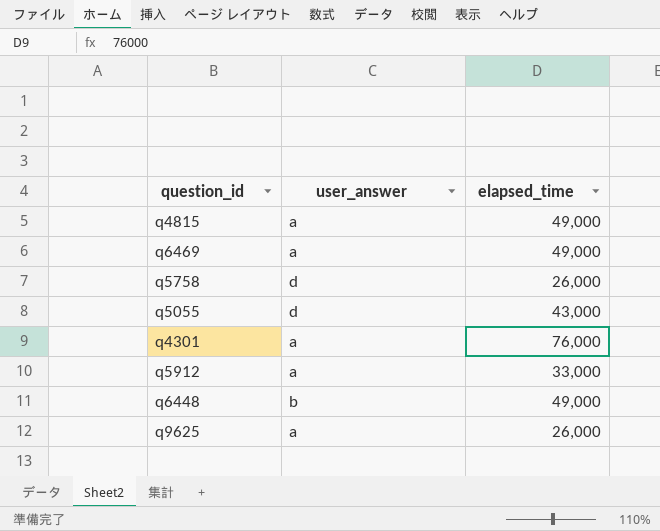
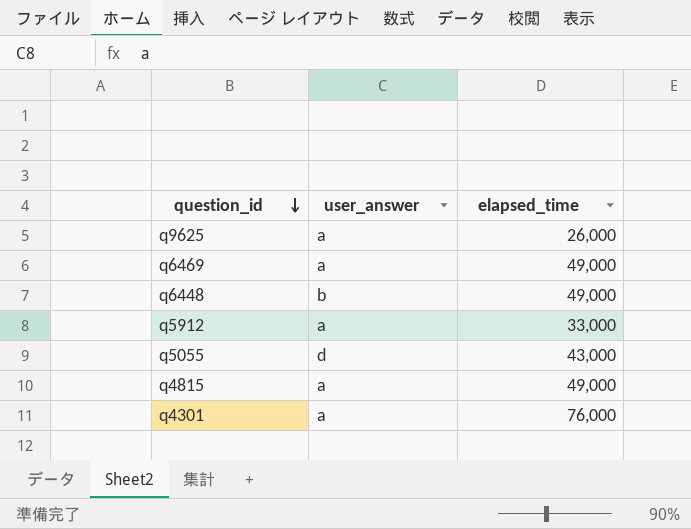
row order: none -> question_id descending
row q5758: d | 26,000 -> none

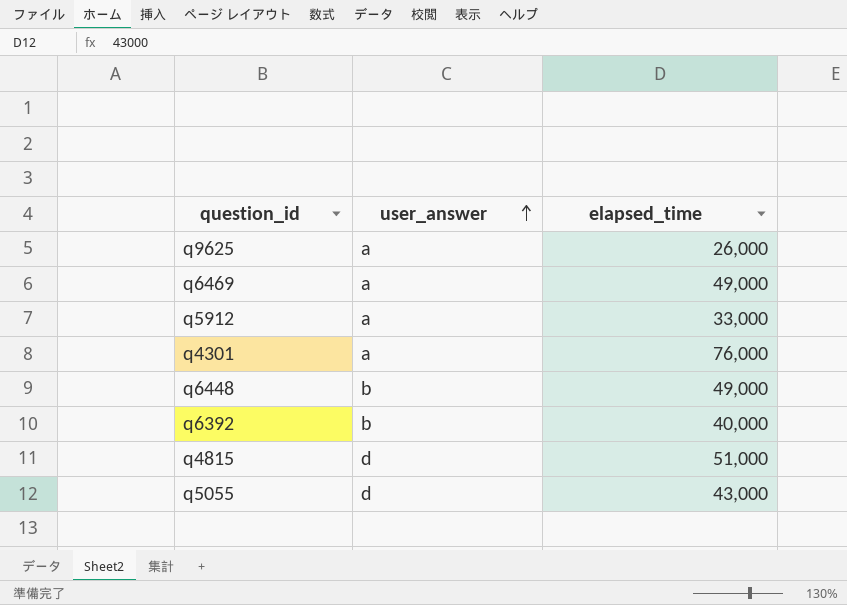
row order: question_id descending -> user_answer ascending
row q6392: none -> b | 40,000
q4815 | user_answer: a -> d
q4815 | elapsed_time: 49,000 -> 51,000

